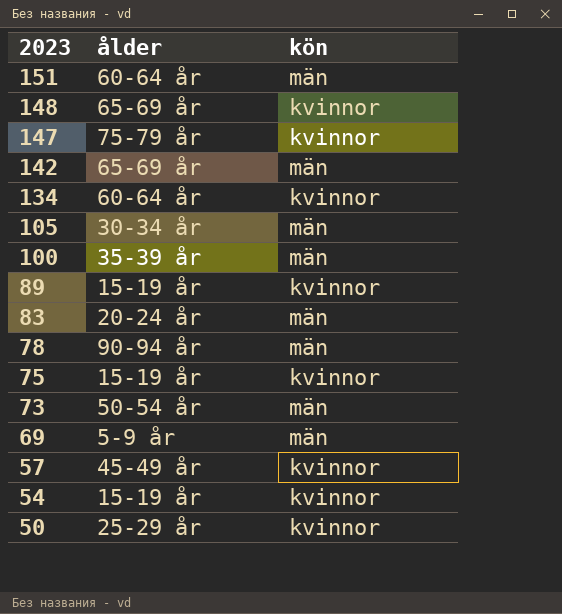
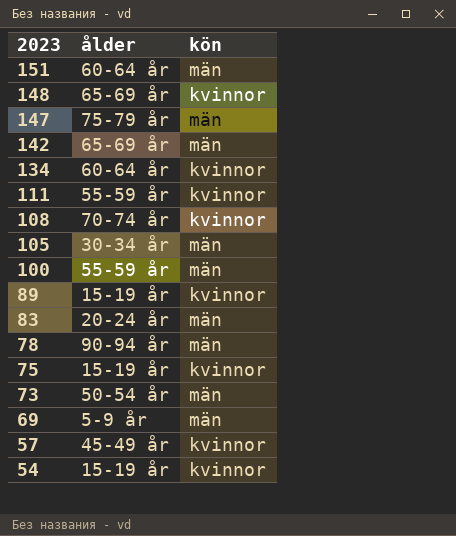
row 50: 25-29 år | kvinnor -> none
147 | kön: kvinnor -> män
row 111: none -> 55-59 år | kvinnor
row 108: none -> 70-74 år | kvinnor
100 | ålder: 35-39 år -> 55-59 år

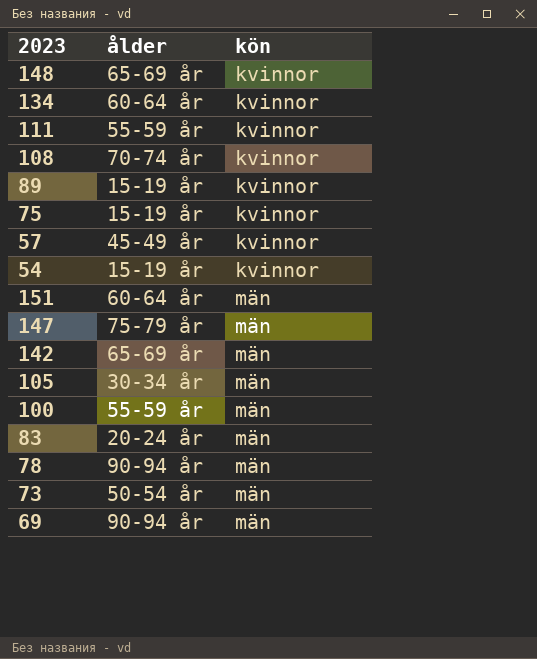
row order: 2023 descending -> kön ascending
69 | ålder: 5-9 år -> 90-94 år

